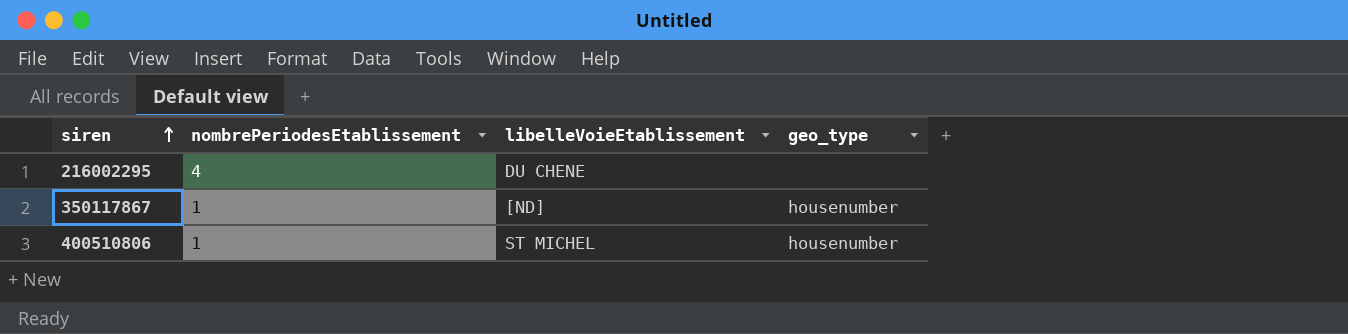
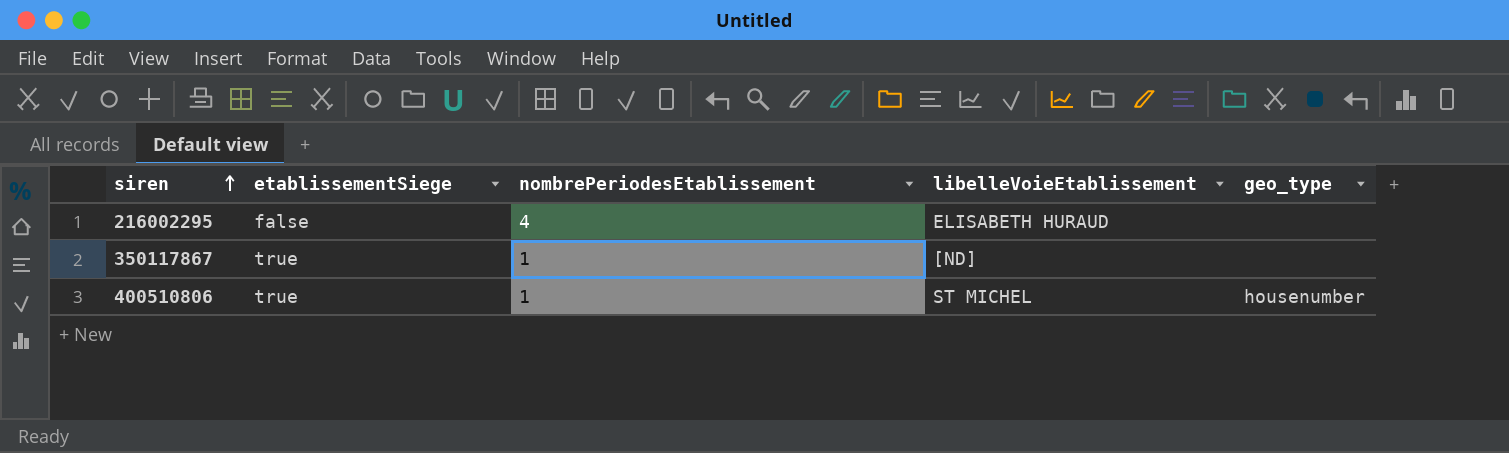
column etablissementSiege | position: none -> 2
216002295 | libelleVoieEtablissement: DU CHENE -> ELISABETH HURAUD
350117867 | geo_type: housenumber -> none

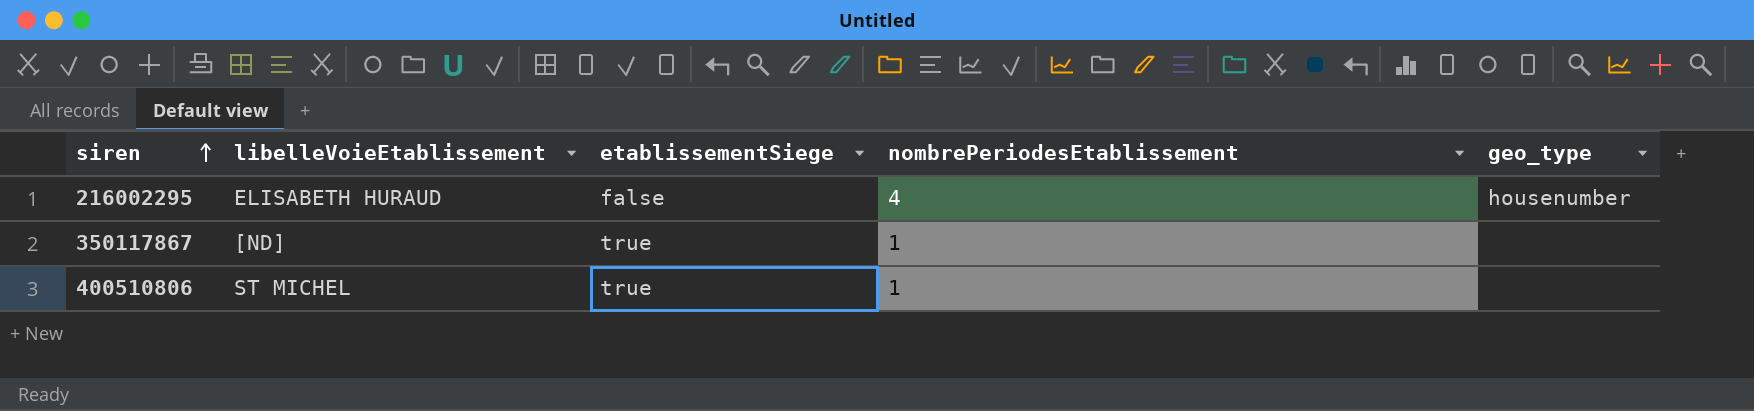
column libelleVoieEtablissement | position: 4 -> 2
216002295 | geo_type: none -> housenumber
400510806 | geo_type: housenumber -> none

